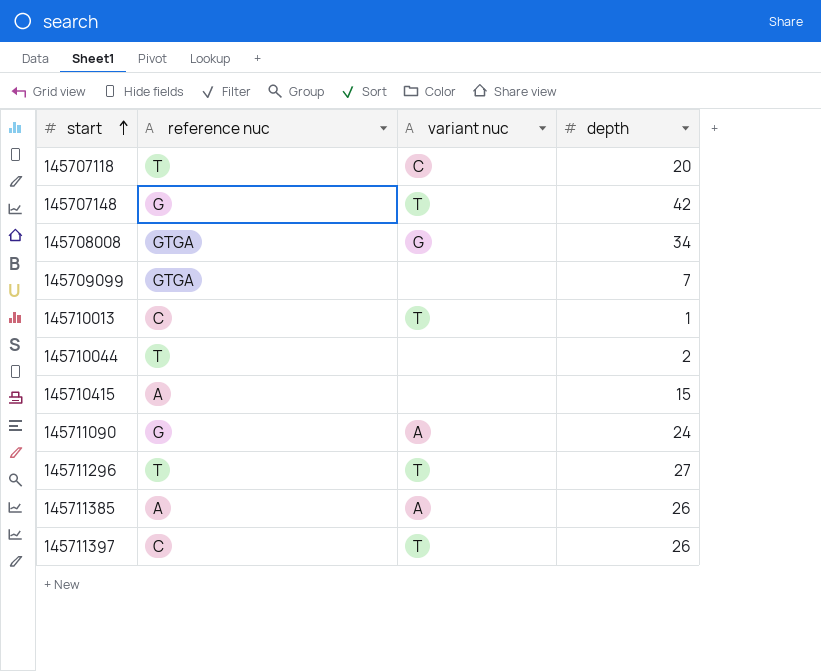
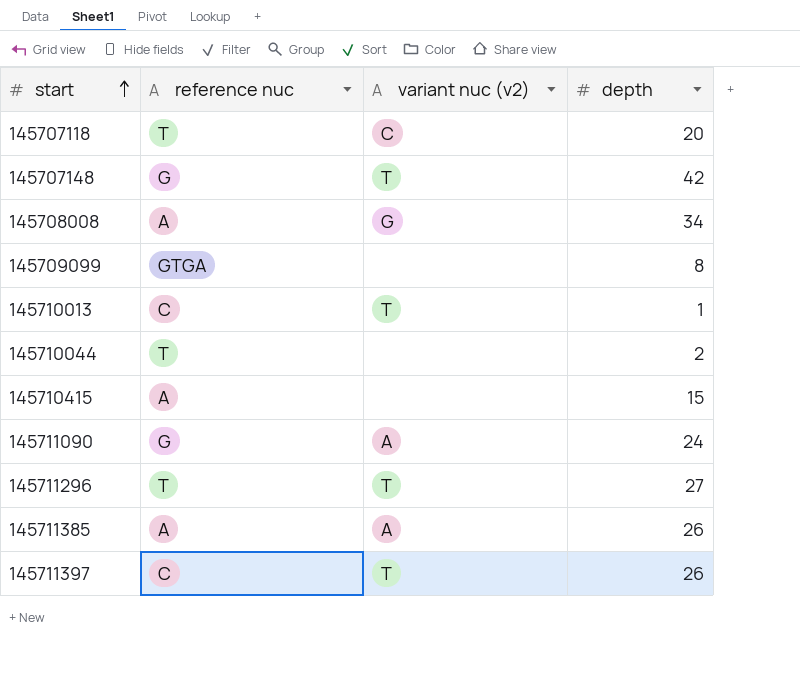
column name: variant nuc -> variant nuc (v2)
145708008 | reference nuc: GTGA -> A
145709099 | depth: 7 -> 8

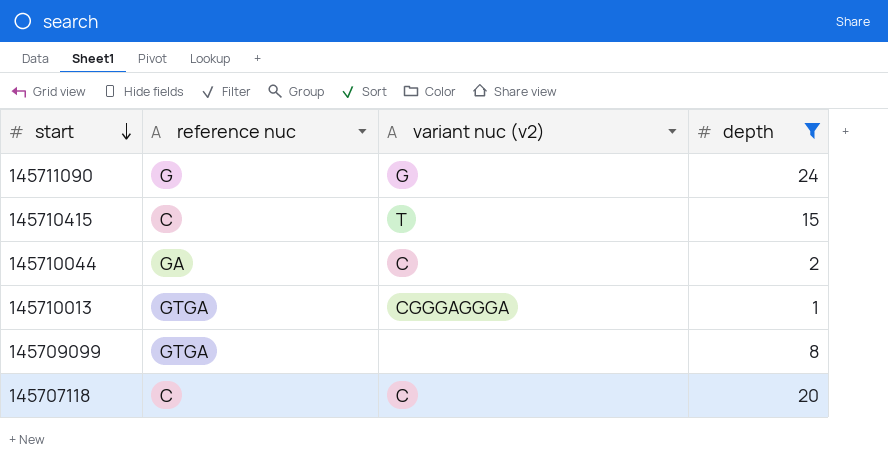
filter: none -> depth <= 24
row order: start ascending -> start descending
145711090 | variant nuc (v2): A -> G
145710415 | reference nuc: A -> C
145710415 | variant nuc (v2): none -> T
145710044 | reference nuc: T -> GA
145710044 | variant nuc (v2): none -> C
145710013 | reference nuc: C -> GTGA
145710013 | variant nuc (v2): T -> CGGGAGGGA
145707118 | reference nuc: T -> C

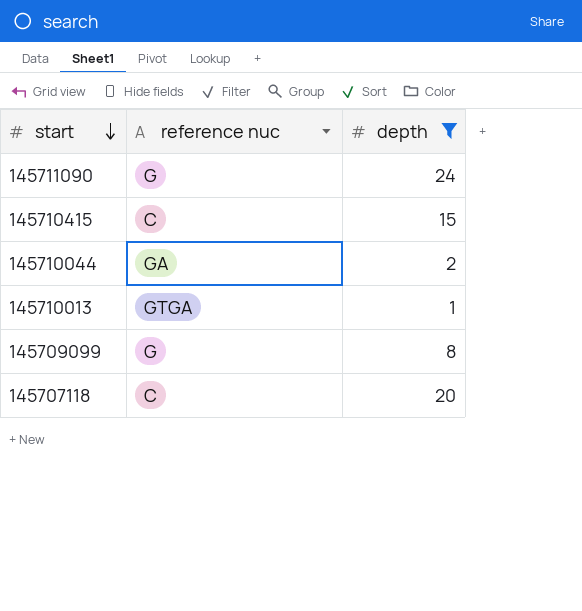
column variant nuc (v2) | position: 3 -> none
145709099 | reference nuc: GTGA -> G

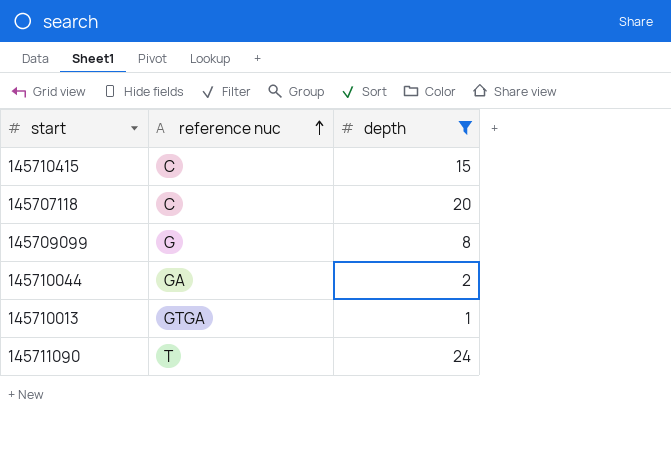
row order: start descending -> reference nuc ascending
145711090 | reference nuc: G -> T

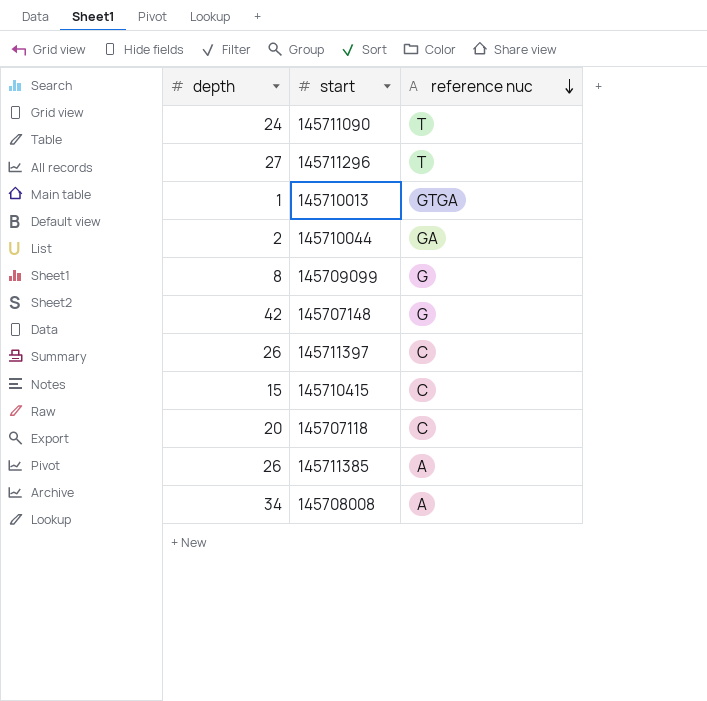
filter: depth <= 24 -> none
row order: reference nuc ascending -> reference nuc descending
column depth | position: 3 -> 1

